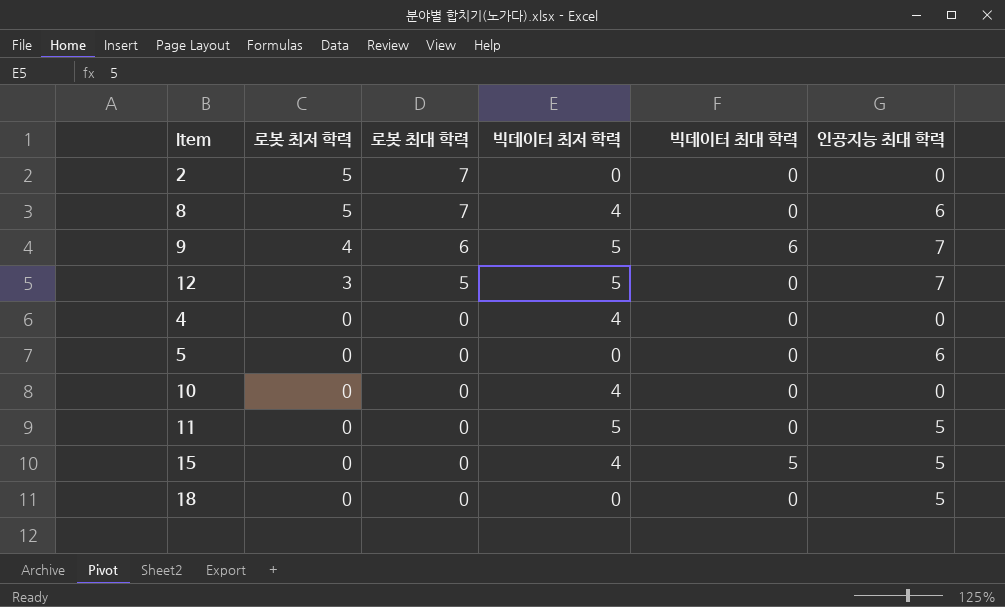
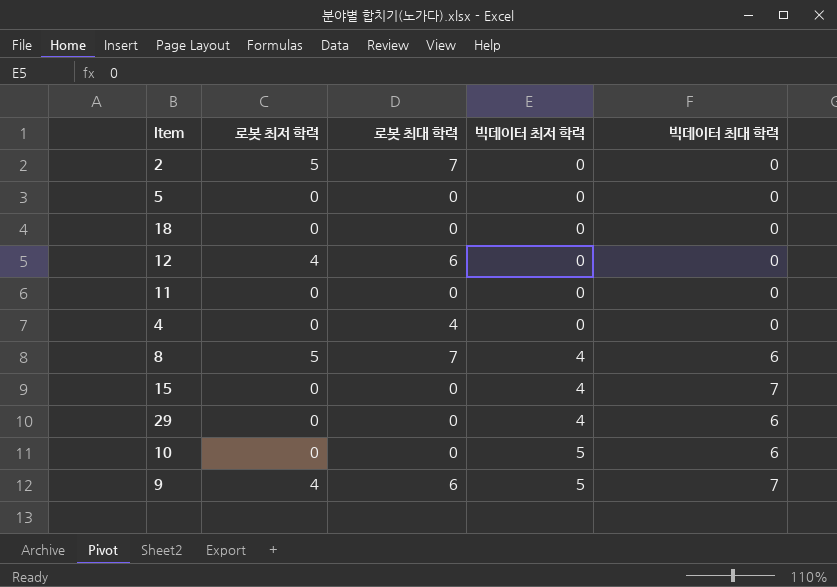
row order: 로봇 최저 학력 descending -> 빅데이터 최저 학력 ascending
column 인공지능 최대 학력 | position: 6 -> none
12 | 로봇 최저 학력: 3 -> 4
12 | 로봇 최대 학력: 5 -> 6
12 | 빅데이터 최저 학력: 5 -> 0
11 | 빅데이터 최저 학력: 5 -> 0
4 | 로봇 최대 학력: 0 -> 4
4 | 빅데이터 최저 학력: 4 -> 0
8 | 빅데이터 최대 학력: 0 -> 6
15 | 빅데이터 최대 학력: 5 -> 7
row 29: none -> 0 | 0 | 4 | 6
10 | 빅데이터 최저 학력: 4 -> 5
10 | 빅데이터 최대 학력: 0 -> 6
9 | 빅데이터 최대 학력: 6 -> 7

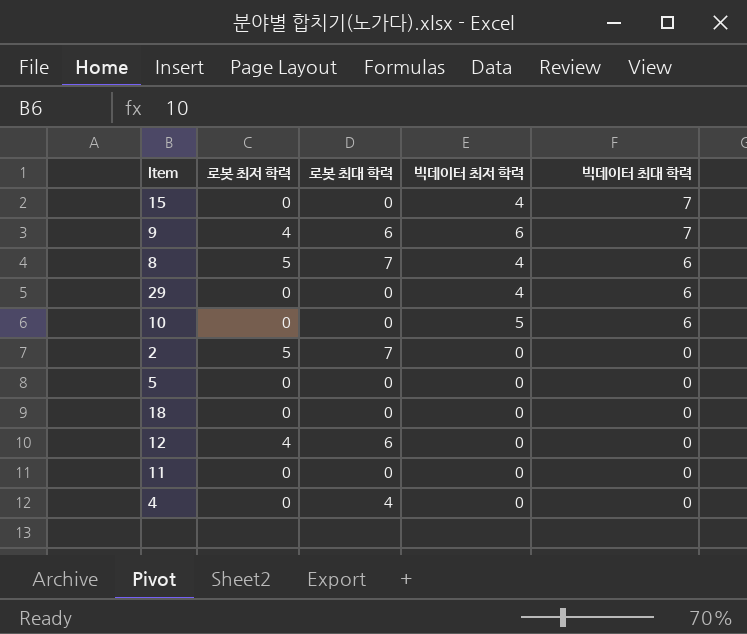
row order: 빅데이터 최저 학력 ascending -> 빅데이터 최대 학력 descending
9 | 빅데이터 최저 학력: 5 -> 6

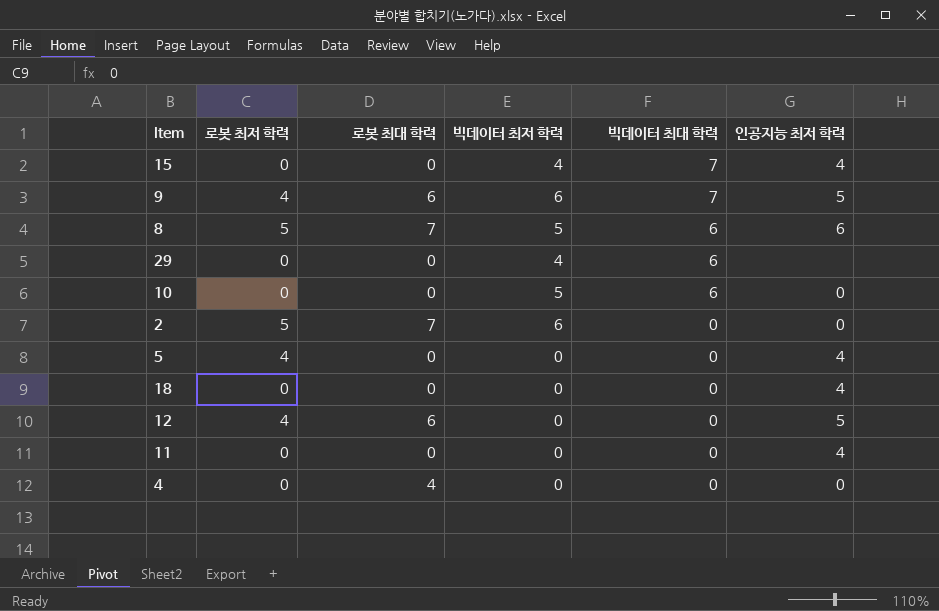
column 인공지능 최저 학력 | position: none -> 6
8 | 빅데이터 최저 학력: 4 -> 5
2 | 빅데이터 최저 학력: 0 -> 6
5 | 로봇 최저 학력: 0 -> 4

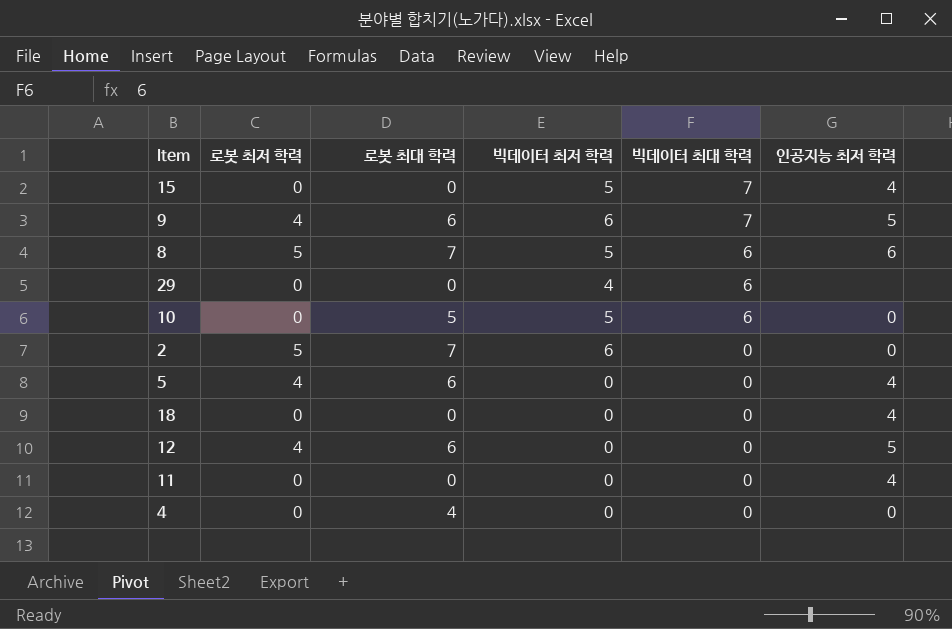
15 | 빅데이터 최저 학력: 4 -> 5
10 | 로봇 최대 학력: 0 -> 5
5 | 로봇 최대 학력: 0 -> 6

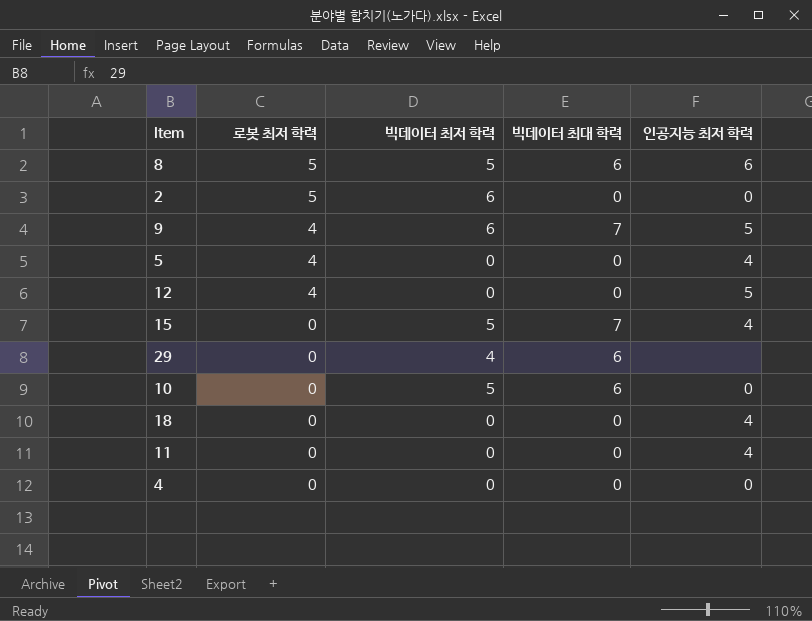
row order: 빅데이터 최대 학력 descending -> 로봇 최저 학력 descending
column 로봇 최대 학력 | position: 3 -> none

